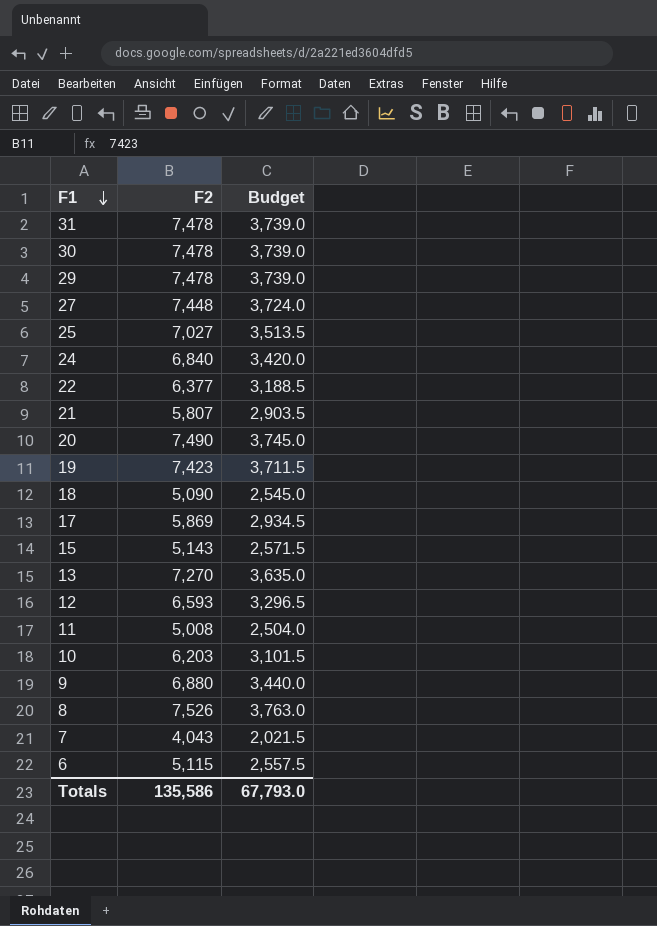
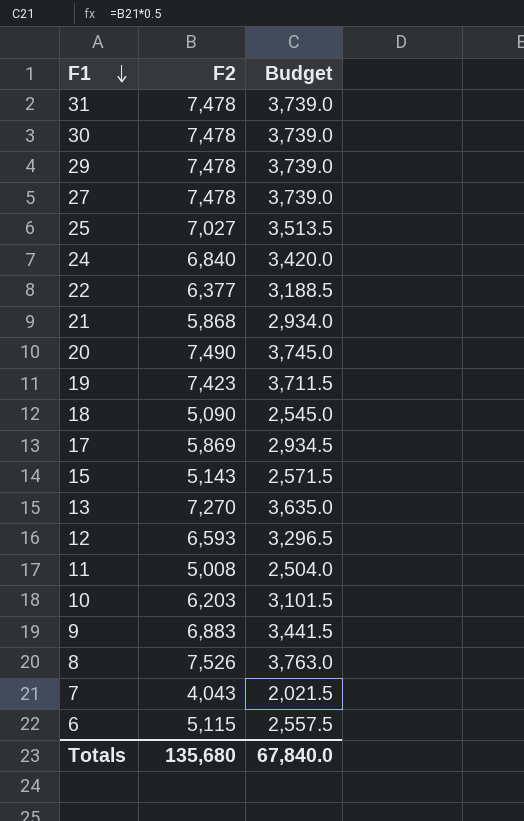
27 | F2: 7,448 -> 7,478
27 | Budget: 3,724.0 -> 3,739.0
21 | F2: 5,807 -> 5,868
21 | Budget: 2,903.5 -> 2,934.0
9 | F2: 6,880 -> 6,883
9 | Budget: 3,440.0 -> 3,441.5
Totals | F2: 135,586 -> 135,680
Totals | Budget: 67,793.0 -> 67,840.0

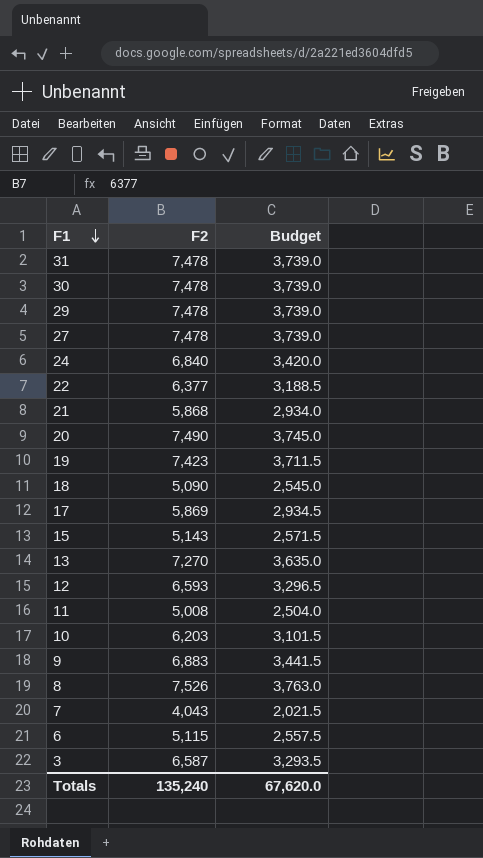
row 25: 7,027 | 3,513.5 -> none
row 3: none -> 6,587 | 3,293.5
Totals | F2: 135,680 -> 135,240
Totals | Budget: 67,840.0 -> 67,620.0

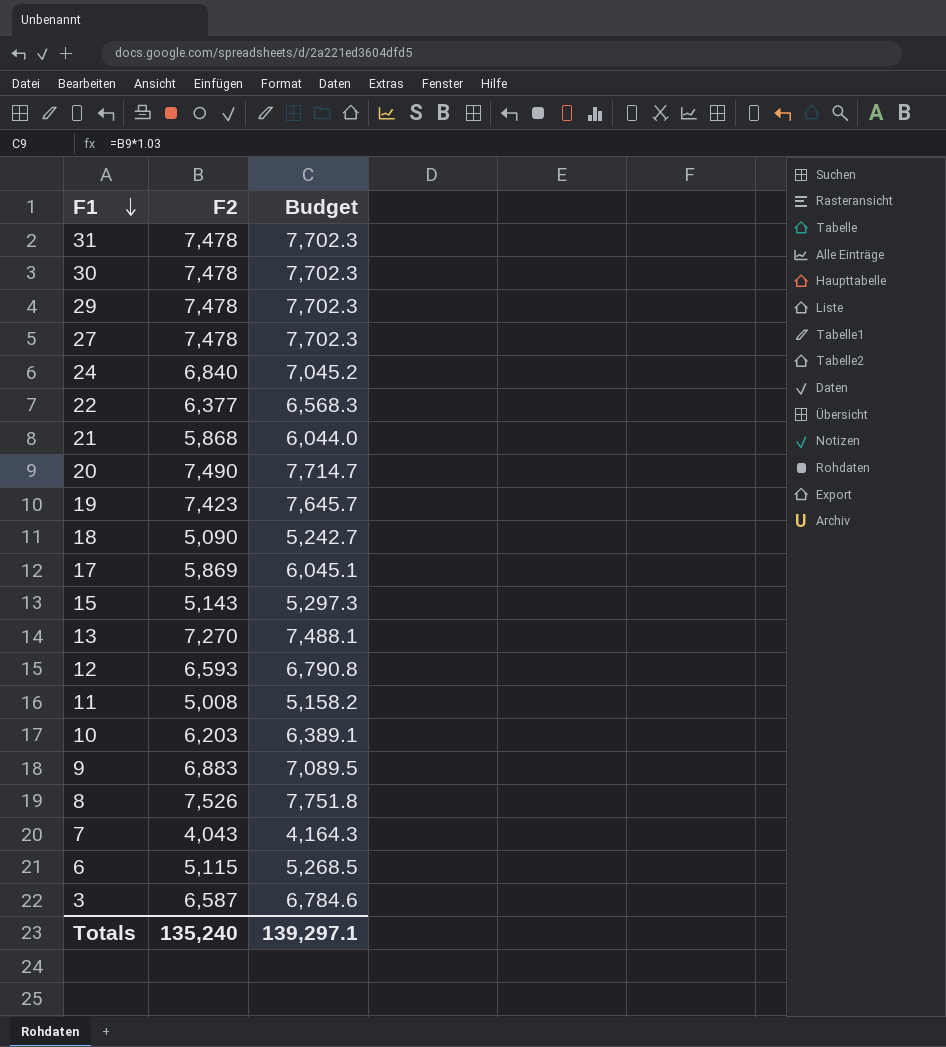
column Budget | formula: [F2] * 0.5 -> [F2] * 1.03
Totals | Budget: 67,620.0 -> 139,297.1

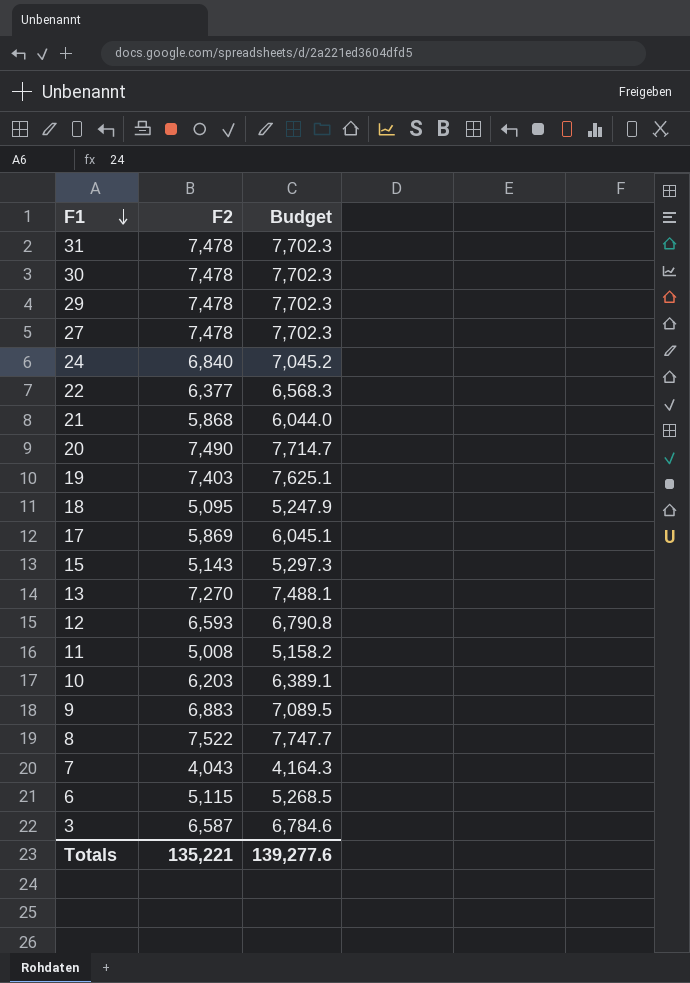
19 | F2: 7,423 -> 7,403
19 | Budget: 7,645.7 -> 7,625.1
18 | F2: 5,090 -> 5,095
18 | Budget: 5,242.7 -> 5,247.9
8 | F2: 7,526 -> 7,522
8 | Budget: 7,751.8 -> 7,747.7
Totals | F2: 135,240 -> 135,221
Totals | Budget: 139,297.1 -> 139,277.6

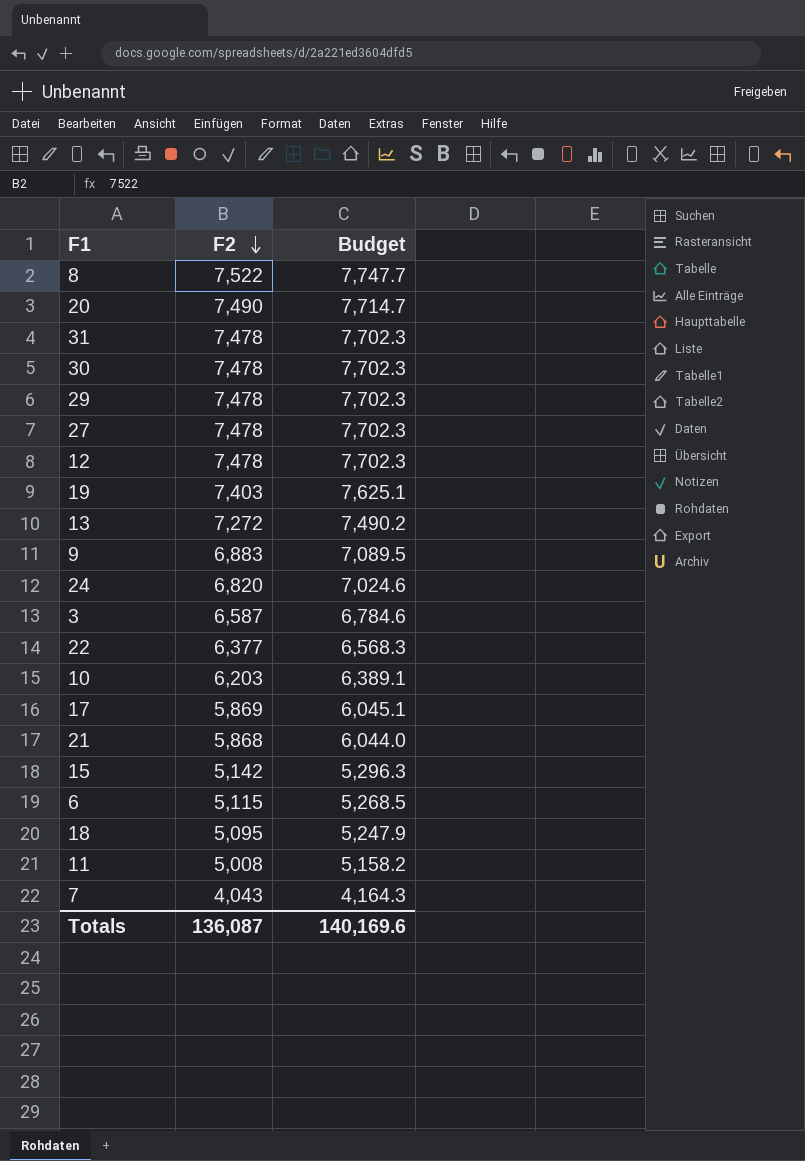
row order: F1 descending -> F2 descending
12 | F2: 6,593 -> 7,478
12 | Budget: 6,790.8 -> 7,702.3
13 | F2: 7,270 -> 7,272
13 | Budget: 7,488.1 -> 7,490.2
24 | F2: 6,840 -> 6,820
24 | Budget: 7,045.2 -> 7,024.6
15 | F2: 5,143 -> 5,142
15 | Budget: 5,297.3 -> 5,296.3
Totals | F2: 135,221 -> 136,087
Totals | Budget: 139,277.6 -> 140,169.6

